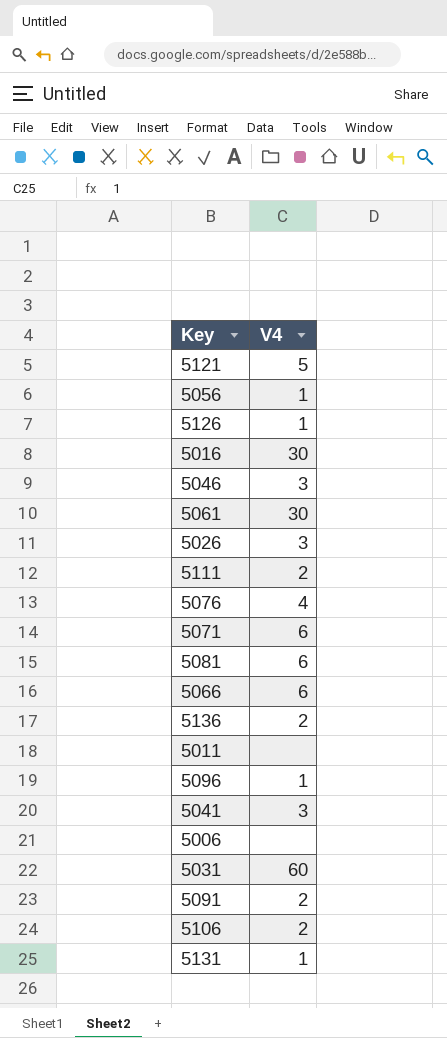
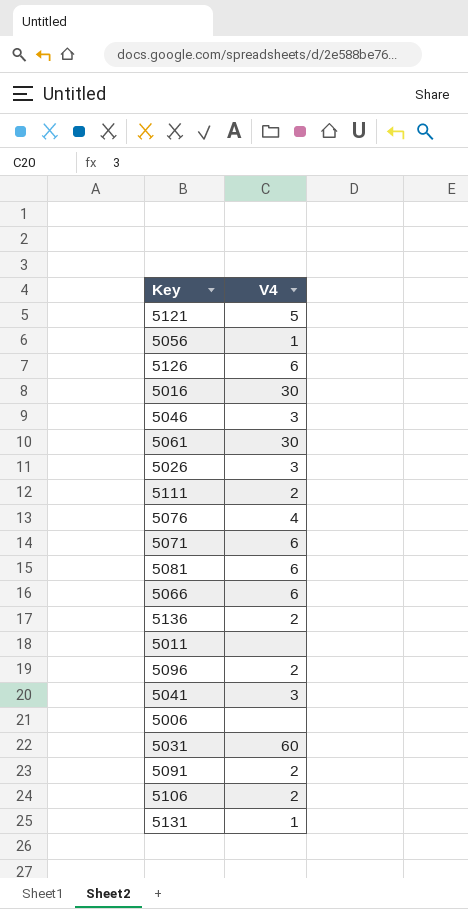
5126 | V4: 1 -> 6
5096 | V4: 1 -> 2

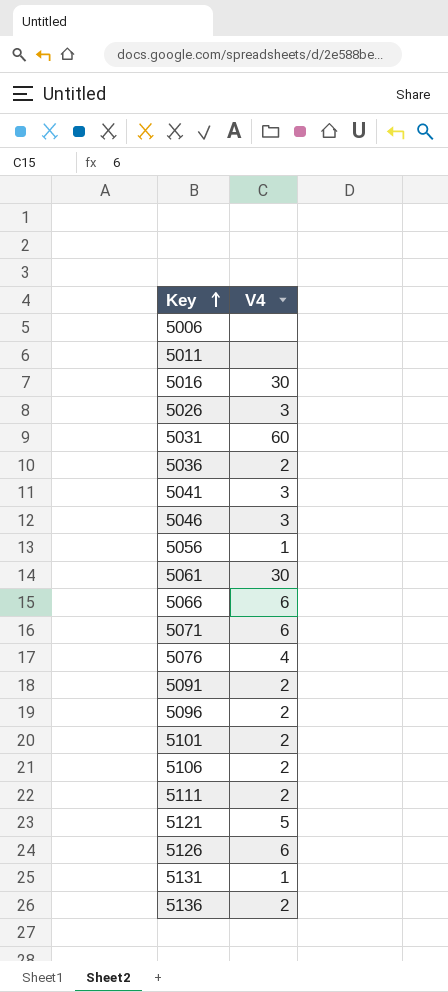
row order: none -> Key ascending
row 5081: 6 -> none
row 5036: none -> 2
row 5101: none -> 2

